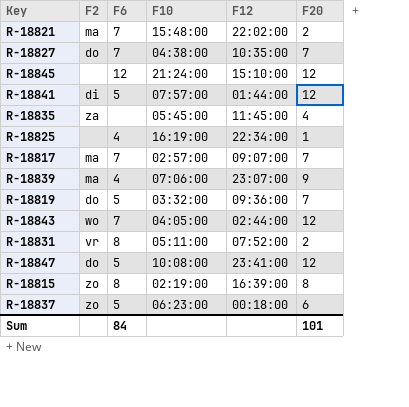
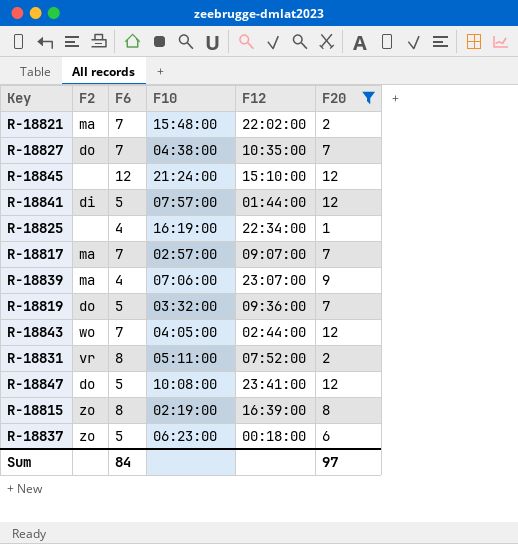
filter: none -> F20 != 4
Sum | F20: 101 -> 97

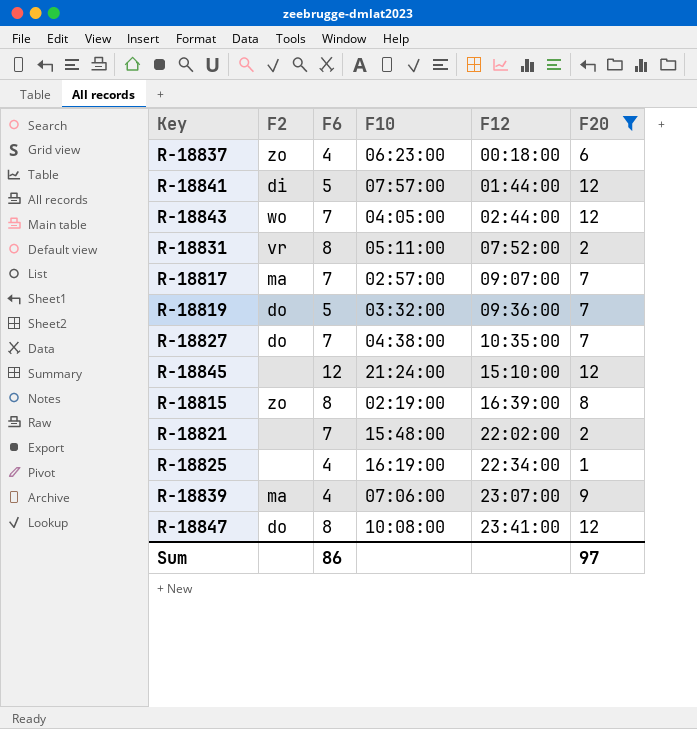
row order: none -> F12 ascending
R-18837 | F6: 5 -> 4
R-18821 | F2: ma -> none
R-18847 | F6: 5 -> 8
Sum | F6: 84 -> 86

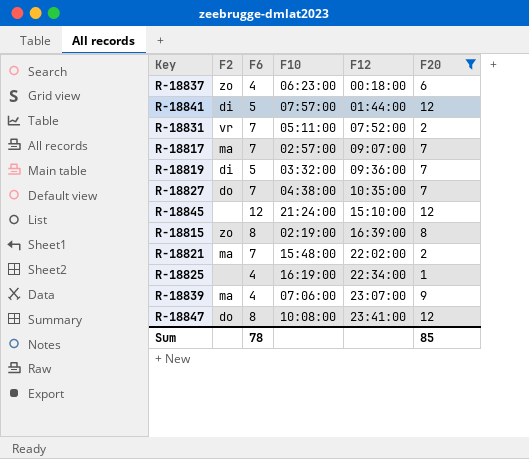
row R-18843: wo | 7 | 04:05:00 | 02:44:00 | 12 -> none
R-18831 | F6: 8 -> 7
R-18819 | F2: do -> di
R-18821 | F2: none -> ma
Sum | F6: 86 -> 78
Sum | F20: 97 -> 85

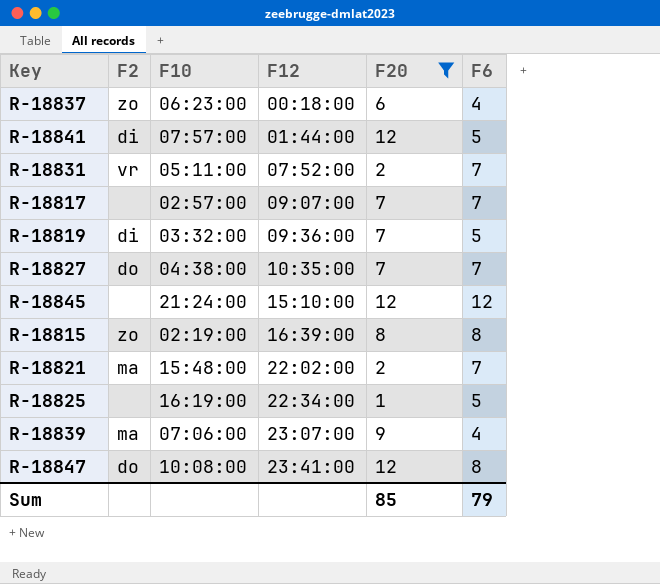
column F6 | position: 3 -> 6
R-18817 | F2: ma -> none
R-18825 | F6: 4 -> 5
Sum | F6: 78 -> 79

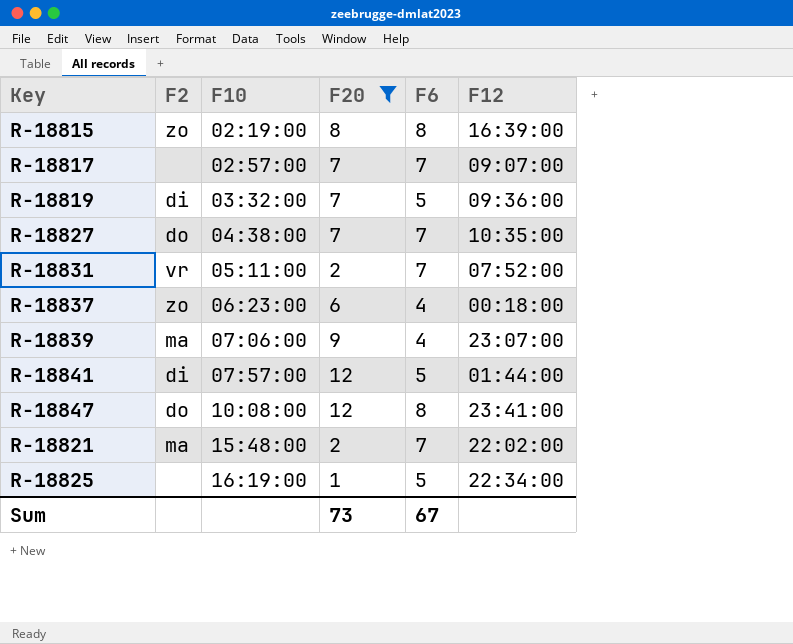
row order: F12 ascending -> F10 ascending
column F12 | position: 4 -> 6
row R-18845: none | 21:24:00 | 15:10:00 | 12 | 12 -> none
Sum | F20: 85 -> 73
Sum | F6: 79 -> 67

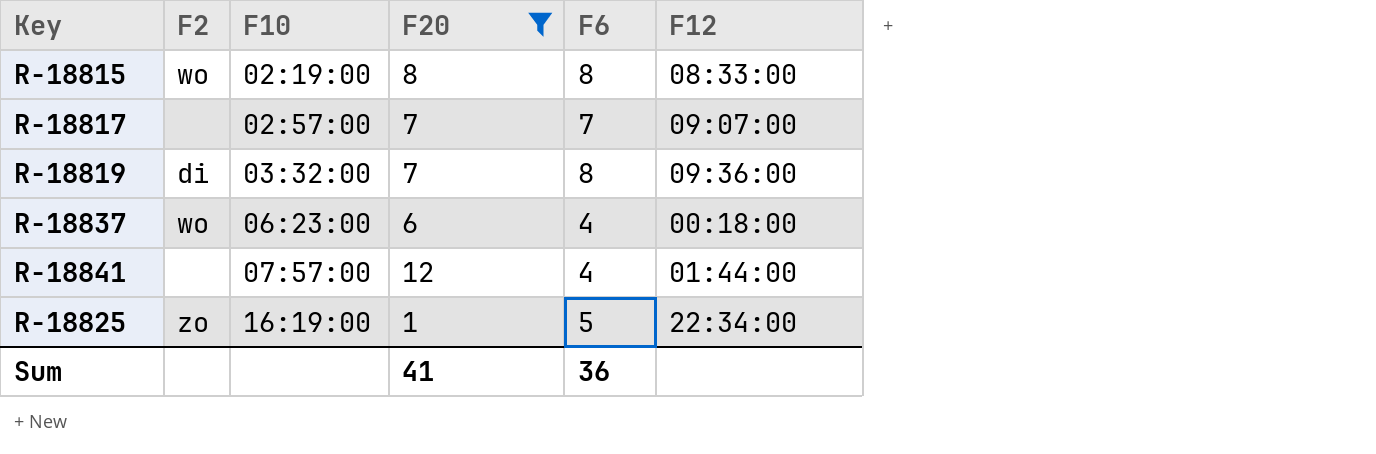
row R-18827: do | 04:38:00 | 7 | 7 | 10:35:00 -> none
row R-18831: vr | 05:11:00 | 2 | 7 | 07:52:00 -> none
row R-18839: ma | 07:06:00 | 9 | 4 | 23:07:00 -> none
row R-18847: do | 10:08:00 | 12 | 8 | 23:41:00 -> none
row R-18821: ma | 15:48:00 | 2 | 7 | 22:02:00 -> none
R-18815 | F2: zo -> wo
R-18815 | F12: 16:39:00 -> 08:33:00
R-18819 | F6: 5 -> 8
R-18837 | F2: zo -> wo
R-18841 | F2: di -> none
R-18841 | F6: 5 -> 4
R-18825 | F2: none -> zo
Sum | F20: 73 -> 41
Sum | F6: 67 -> 36

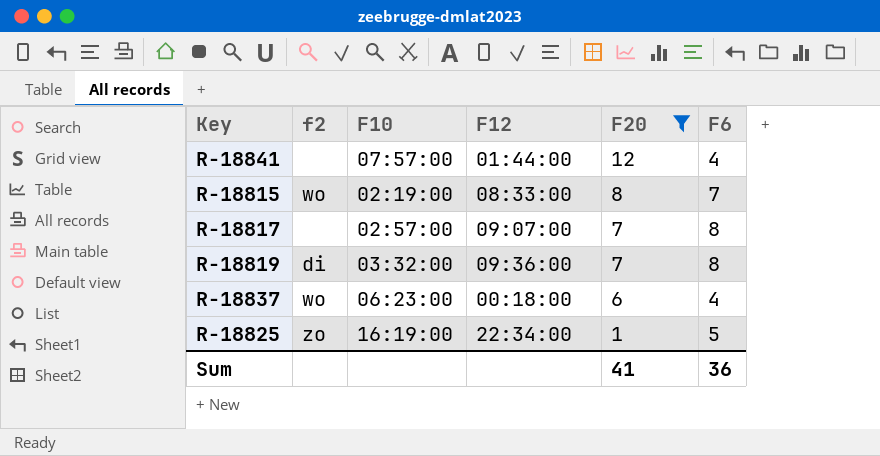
row order: F10 ascending -> F20 descending
column name: F2 -> f2
column F12 | position: 6 -> 4
R-18815 | F6: 8 -> 7
R-18817 | F6: 7 -> 8

